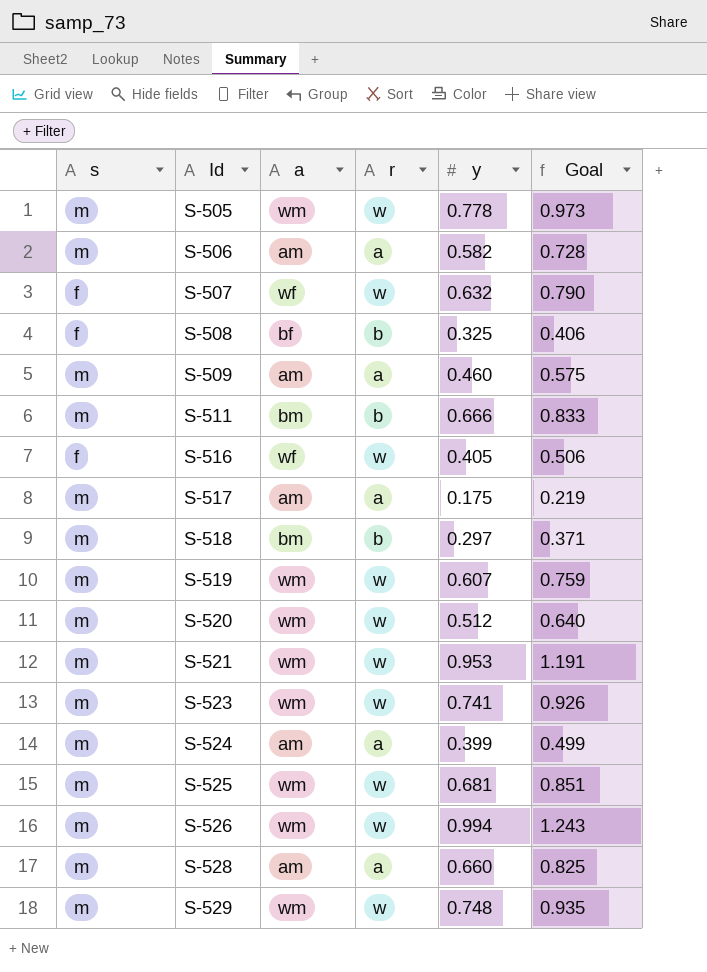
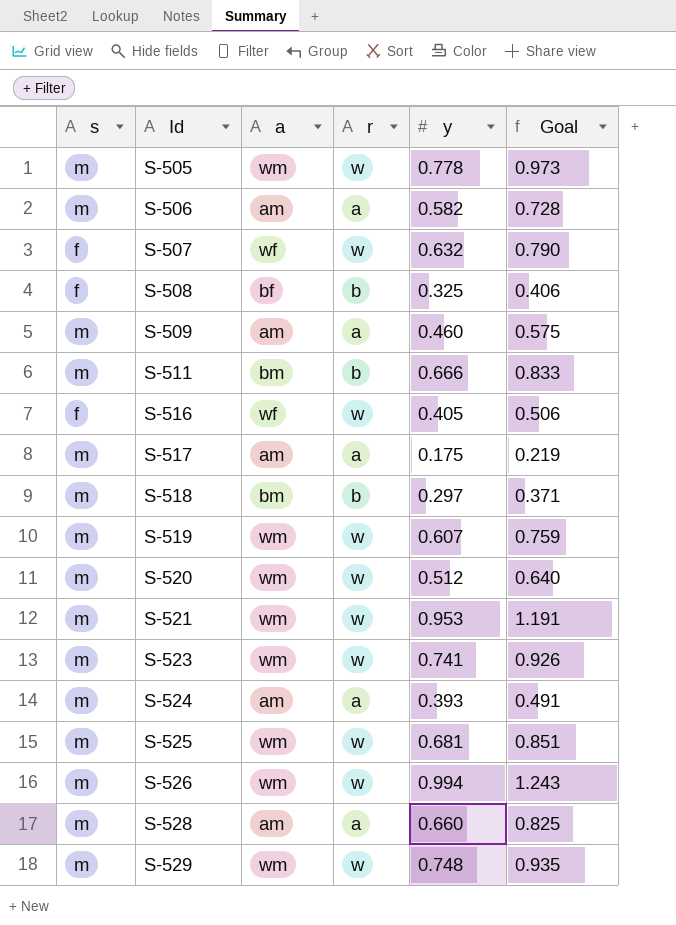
S-524 | y: 0.399 -> 0.393
S-524 | Goal: 0.499 -> 0.491

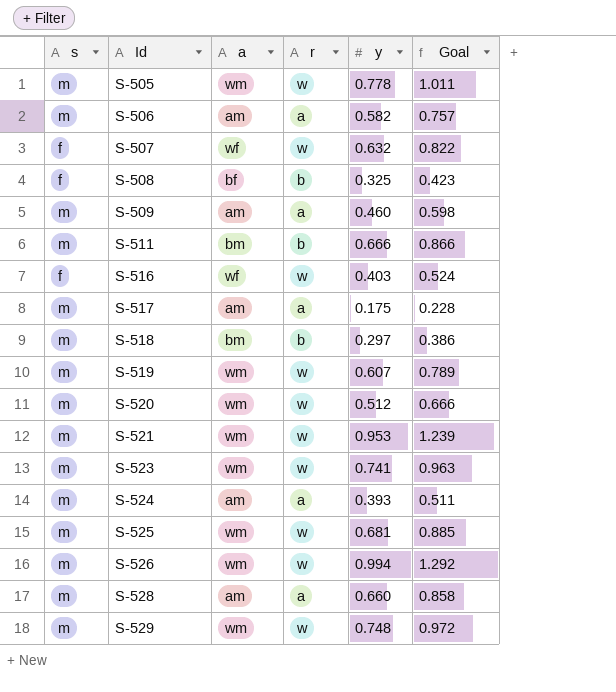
column Goal | formula: [y] * 1.25 -> [y] * 1.3
S-516 | y: 0.405 -> 0.403

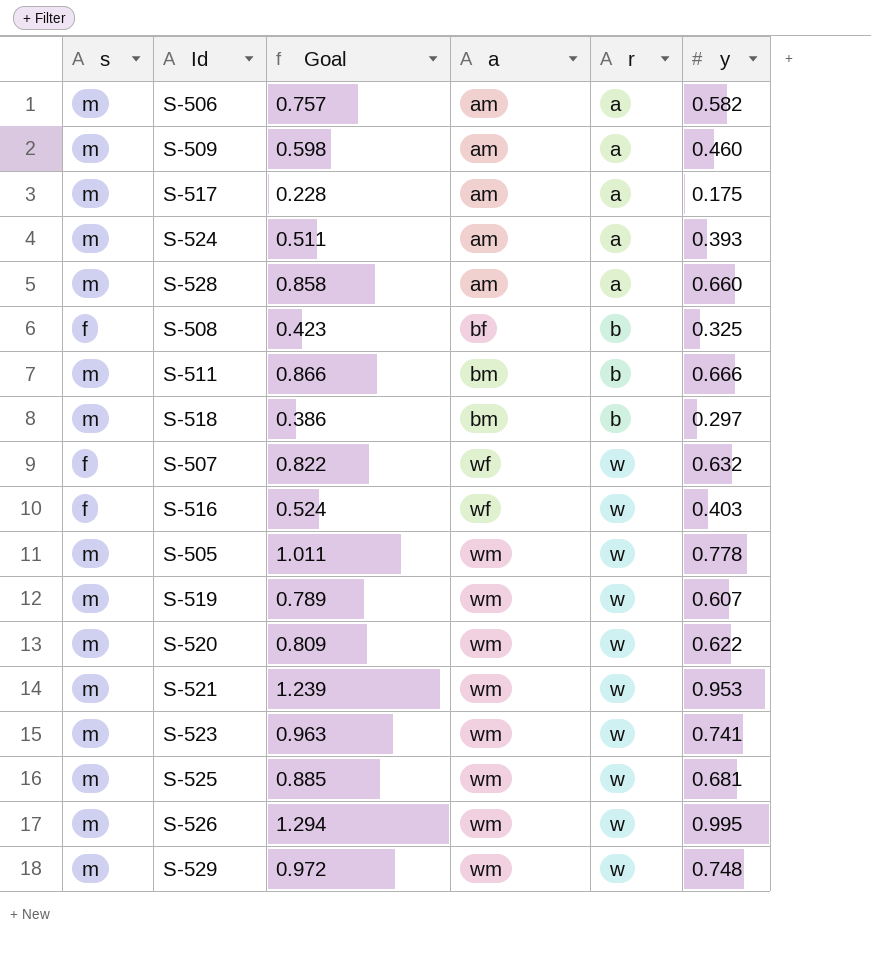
row order: Id ascending -> a ascending
column Goal | position: 6 -> 3
S-520 | Goal: 0.666 -> 0.809
S-520 | y: 0.512 -> 0.622
S-526 | Goal: 1.292 -> 1.294
S-526 | y: 0.994 -> 0.995

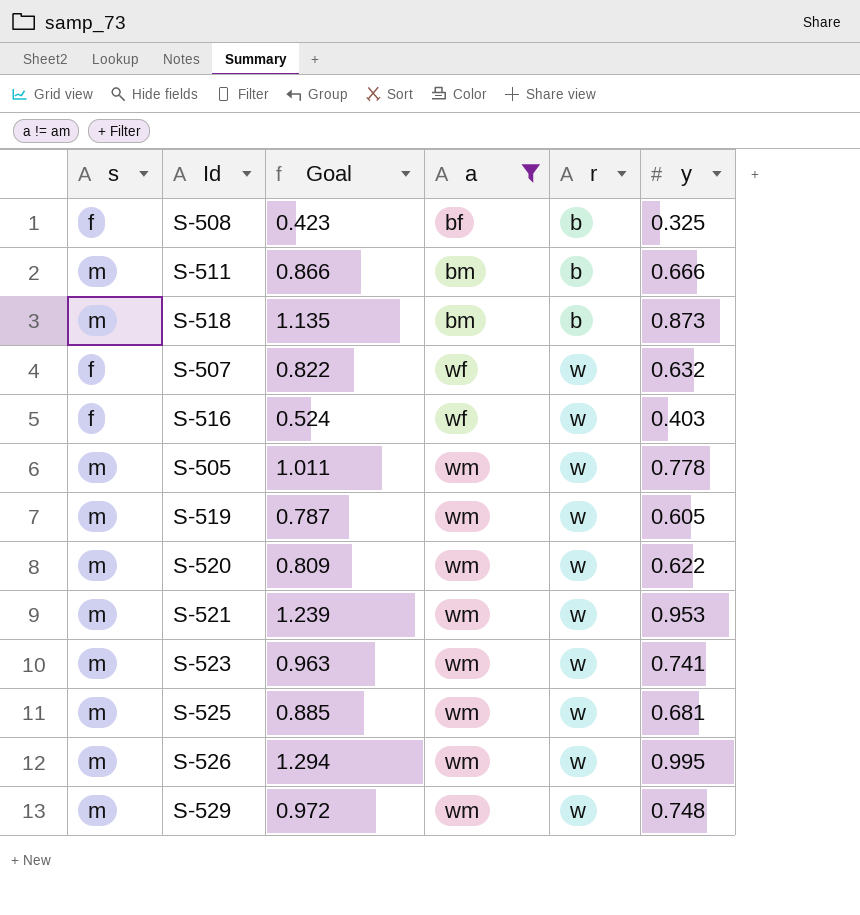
filter: none -> a != am
S-518 | Goal: 0.386 -> 1.135
S-518 | y: 0.297 -> 0.873
S-519 | Goal: 0.789 -> 0.787
S-519 | y: 0.607 -> 0.605

